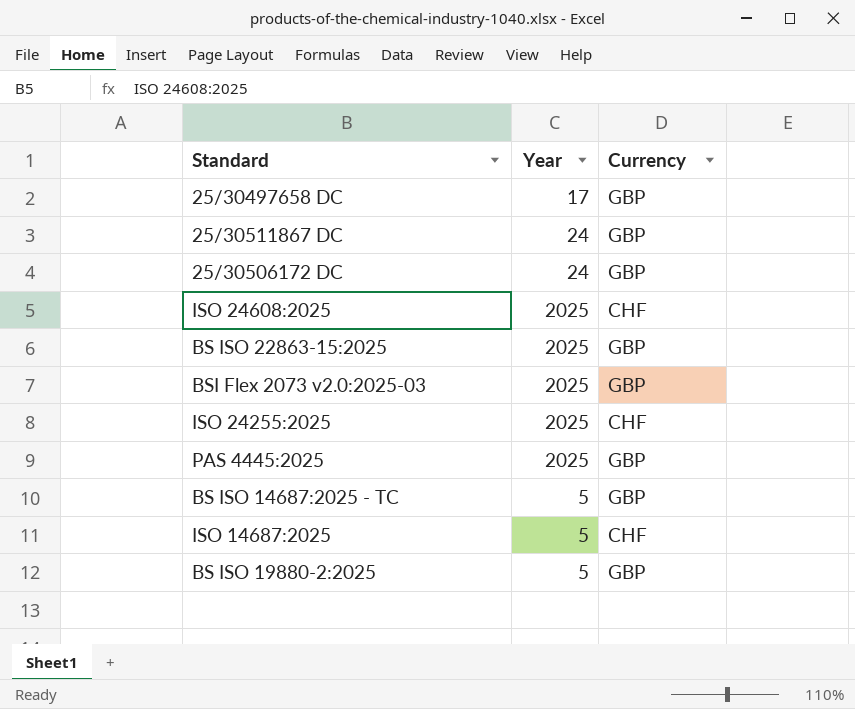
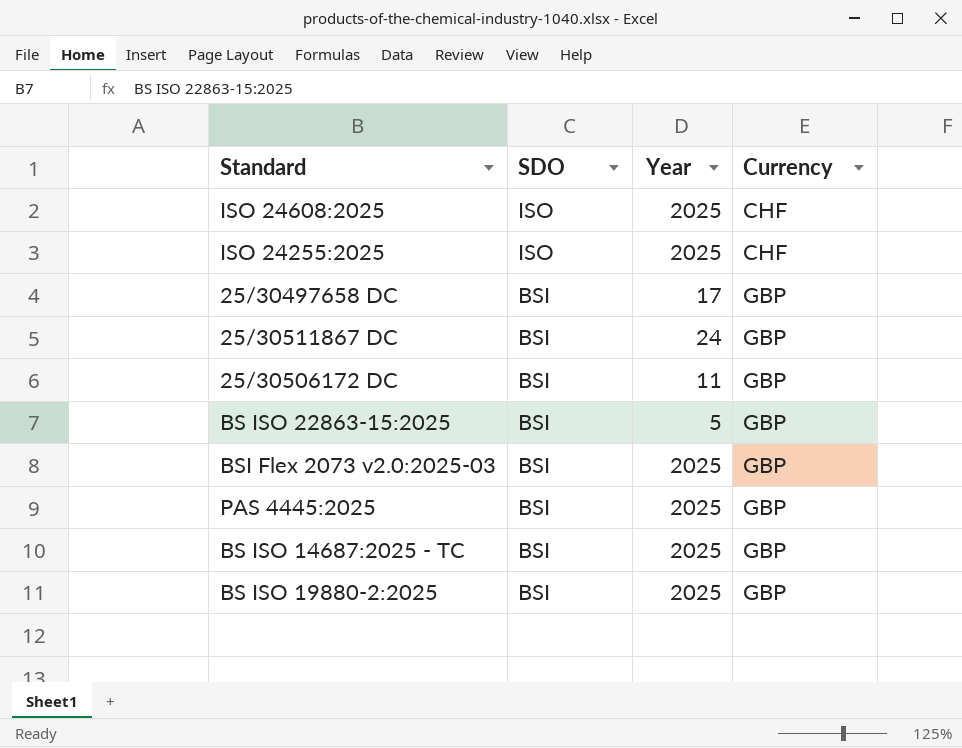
row order: none -> SDO descending
column SDO | position: none -> 2
row ISO 14687:2025: 5 | CHF -> none
25/30506172 DC | Year: 24 -> 11
BS ISO 22863-15:2025 | Year: 2025 -> 5
BS ISO 14687:2025 - TC | Year: 5 -> 2025
BS ISO 19880-2:2025 | Year: 5 -> 2025

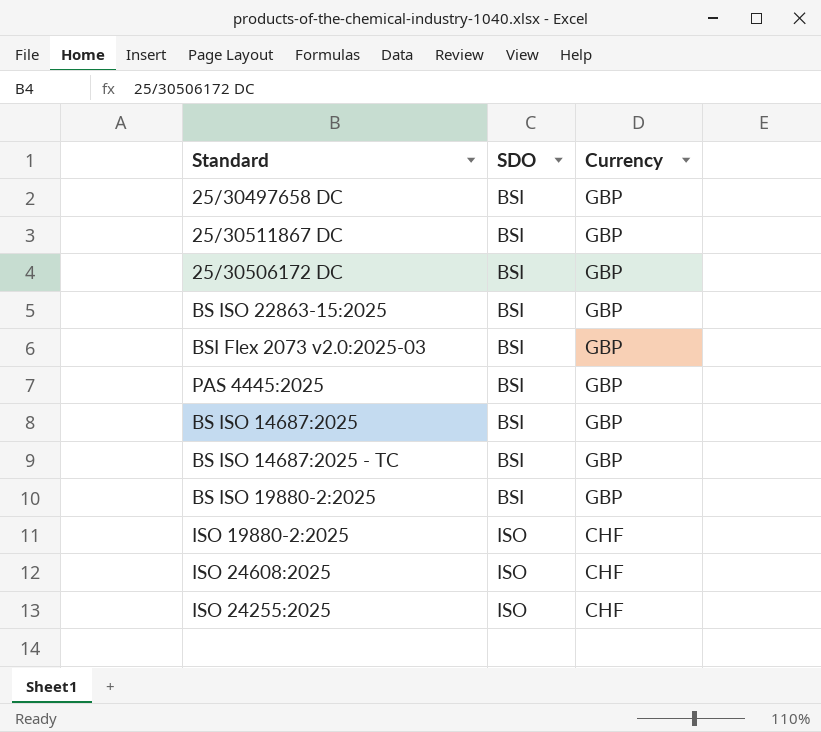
row order: SDO descending -> SDO ascending
column Year | position: 3 -> none
row BS ISO 14687:2025: none -> BSI | GBP
row ISO 19880-2:2025: none -> ISO | CHF

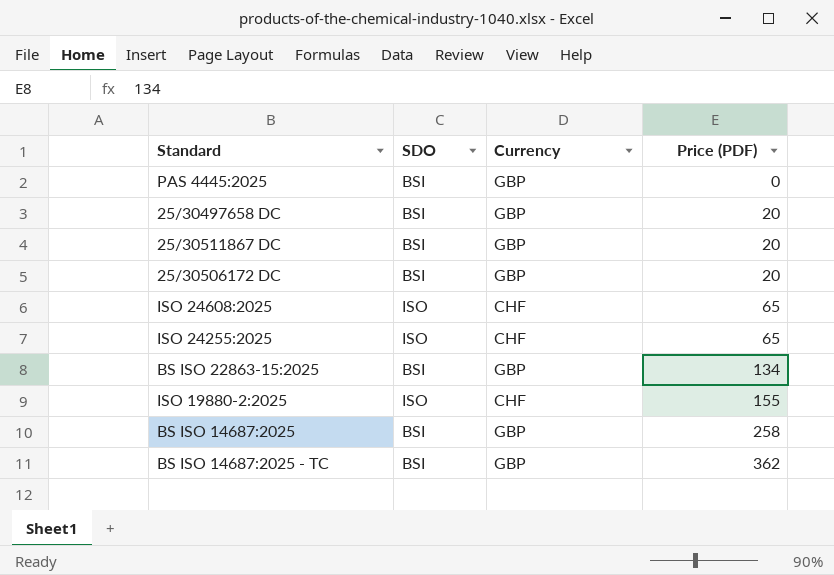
row order: SDO ascending -> Price (PDF) ascending
column Price (PDF) | position: none -> 4
row BSI Flex 2073 v2.0:2025-03: BSI | GBP -> none
row BS ISO 19880-2:2025: BSI | GBP -> none

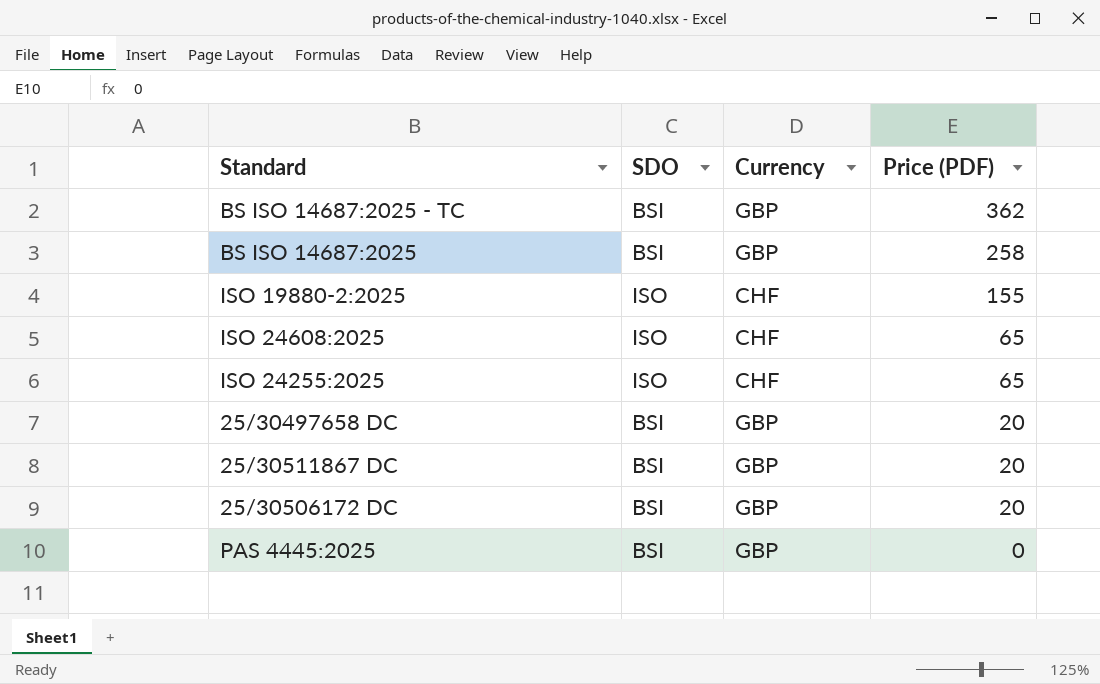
row order: Price (PDF) ascending -> Price (PDF) descending
row BS ISO 22863-15:2025: BSI | GBP | 134 -> none

